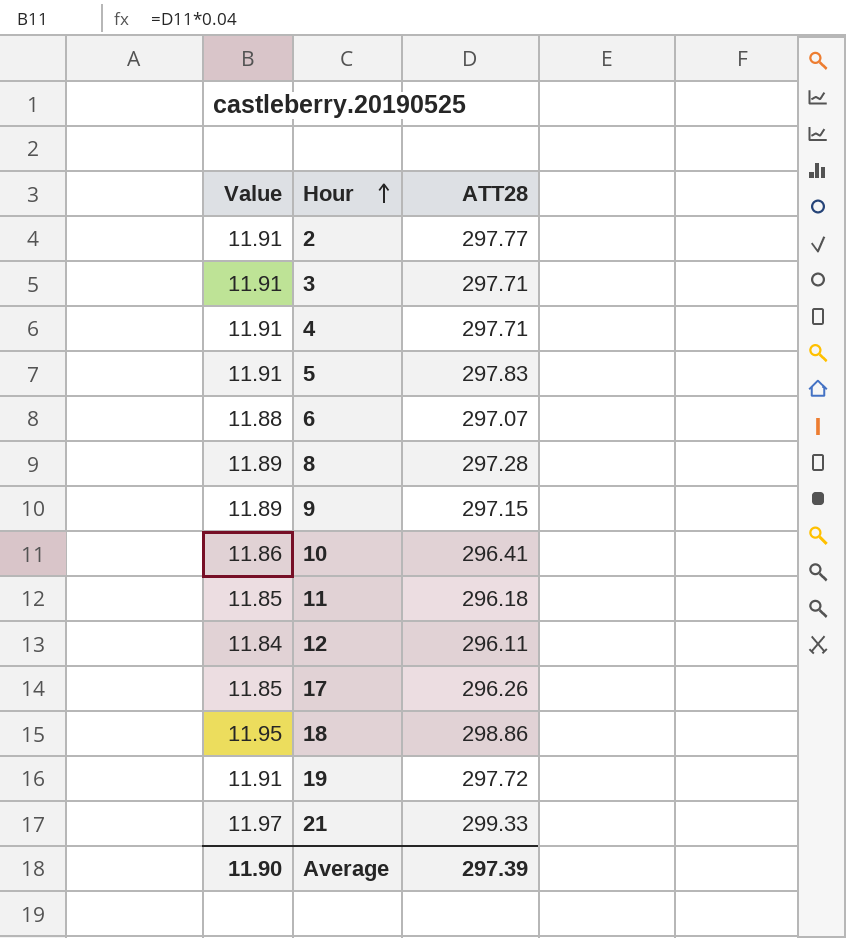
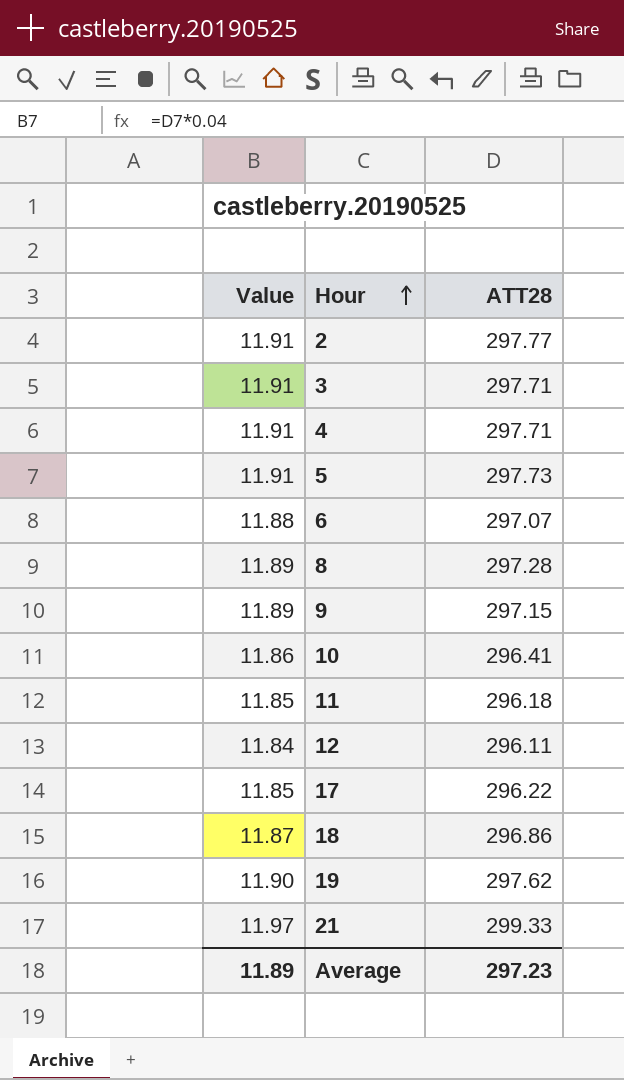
5 | ATT28: 297.83 -> 297.73
17 | ATT28: 296.26 -> 296.22
18 | Value: 11.95 -> 11.87
18 | ATT28: 298.86 -> 296.86
19 | Value: 11.91 -> 11.90
19 | ATT28: 297.72 -> 297.62
Average | Value: 11.90 -> 11.89
Average | ATT28: 297.39 -> 297.23

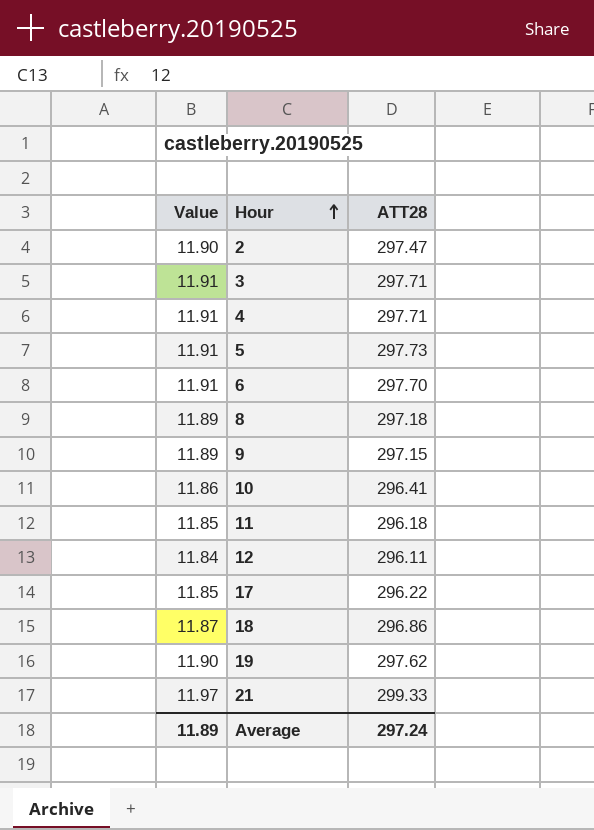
2 | Value: 11.91 -> 11.90
2 | ATT28: 297.77 -> 297.47
6 | Value: 11.88 -> 11.91
6 | ATT28: 297.07 -> 297.70
8 | ATT28: 297.28 -> 297.18
Average | ATT28: 297.23 -> 297.24

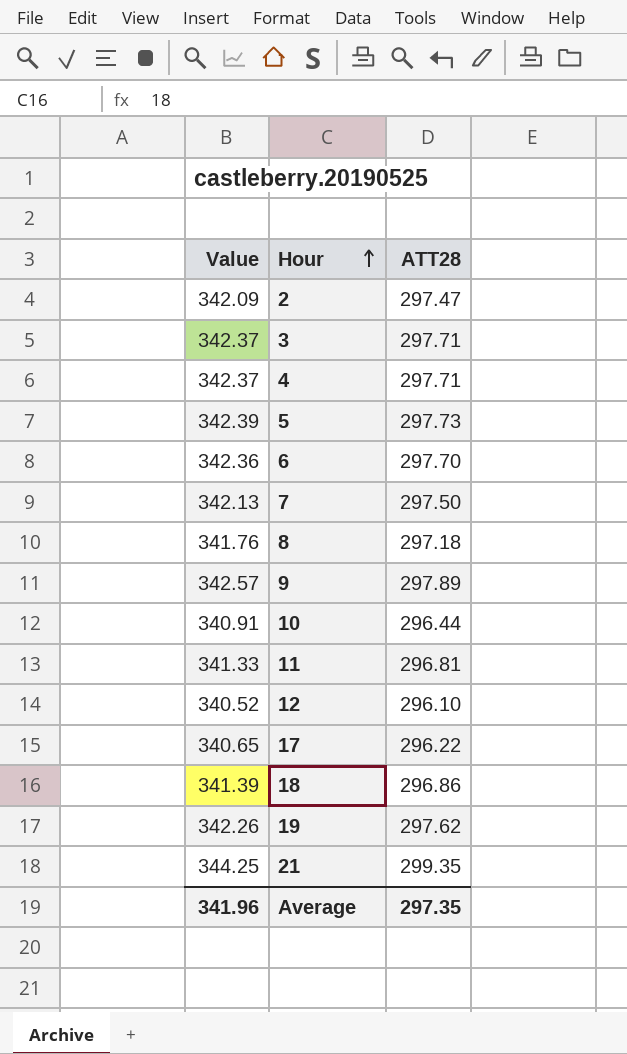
column Value | formula: [ATT28] * 0.04 -> [ATT28] * 1.15
row 7: none -> 342.13 | 297.50
9 | ATT28: 297.15 -> 297.89
10 | ATT28: 296.41 -> 296.44
11 | ATT28: 296.18 -> 296.81
12 | ATT28: 296.11 -> 296.10
21 | ATT28: 299.33 -> 299.35
Average | Value: 11.89 -> 341.96
Average | ATT28: 297.24 -> 297.35

